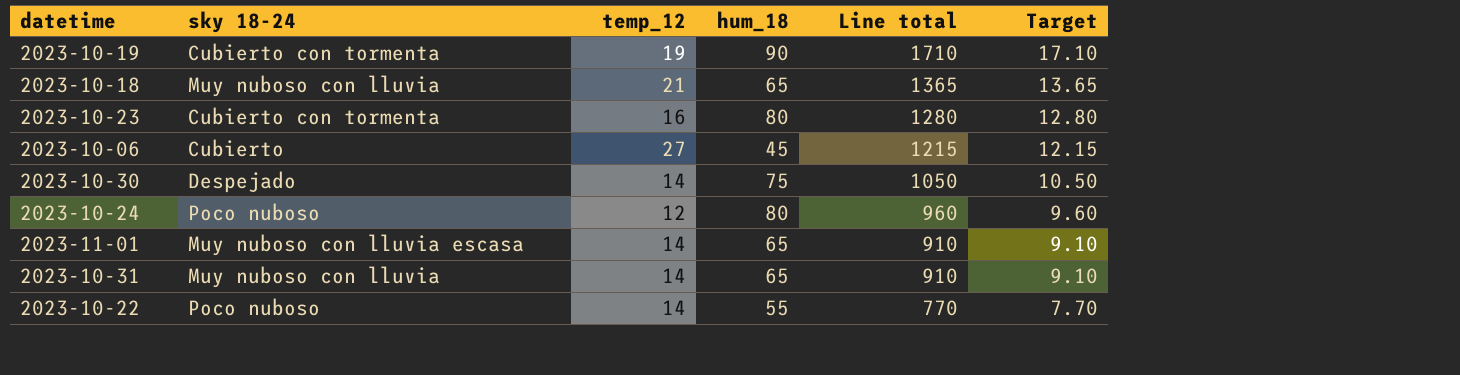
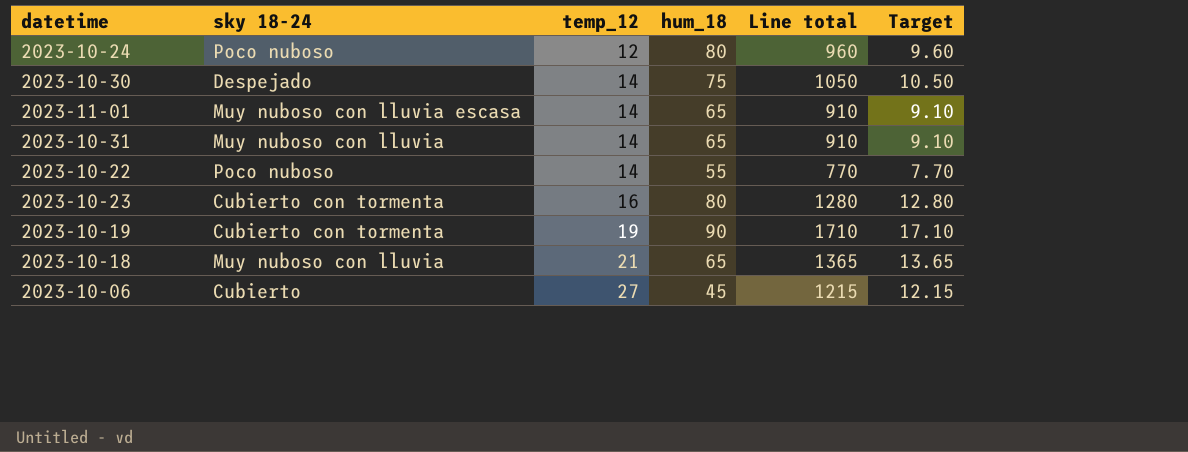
row order: Line total descending -> temp_12 ascending

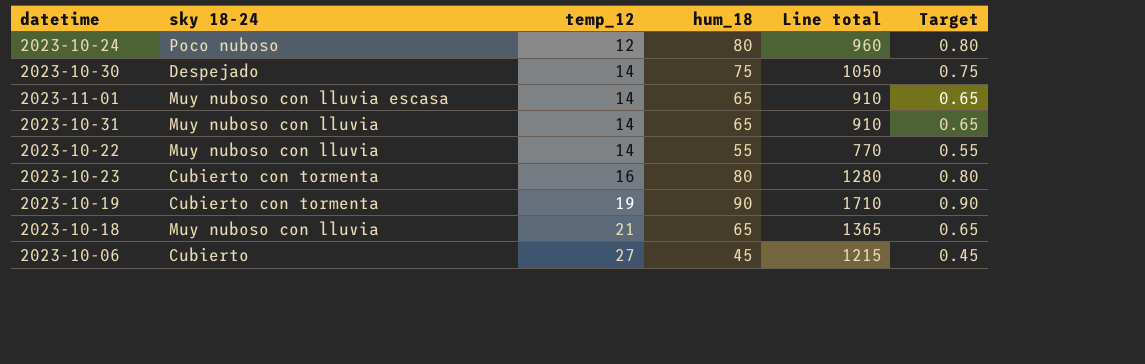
column Target | formula: [Line total] * 0.01 -> [hum_18] * 0.01
2023-10-22 | sky 18-24: Poco nuboso -> Muy nuboso con lluvia

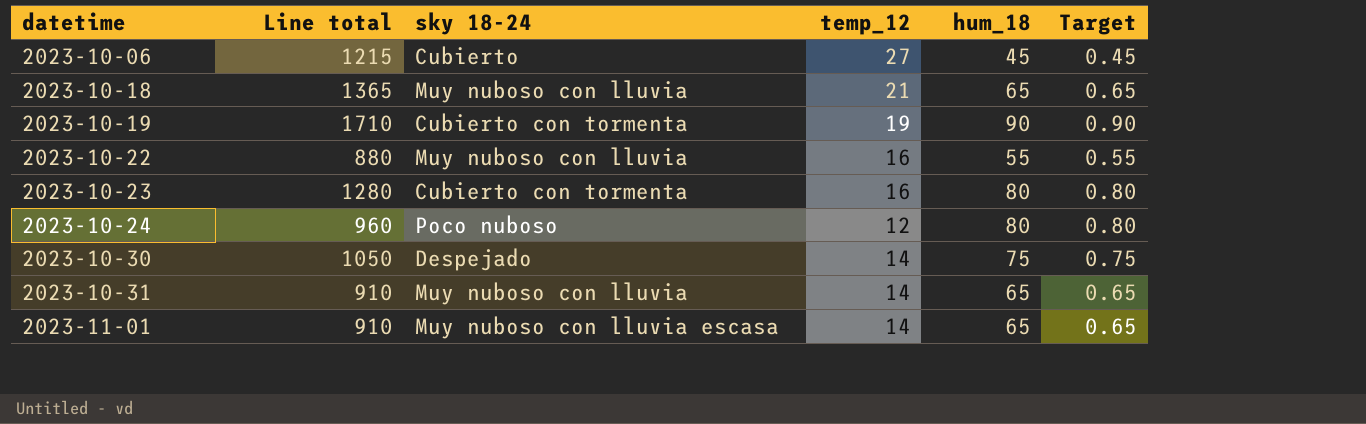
row order: temp_12 ascending -> datetime ascending
column Line total | position: 5 -> 2
2023-10-22 | Line total: 770 -> 880
2023-10-22 | temp_12: 14 -> 16

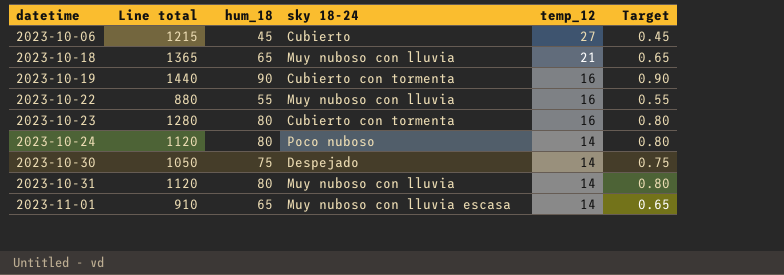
column hum_18 | position: 5 -> 3
2023-10-19 | Line total: 1710 -> 1440
2023-10-19 | temp_12: 19 -> 16
2023-10-24 | Line total: 960 -> 1120
2023-10-24 | temp_12: 12 -> 14
2023-10-31 | Line total: 910 -> 1120
2023-10-31 | hum_18: 65 -> 80
2023-10-31 | Target: 0.65 -> 0.80

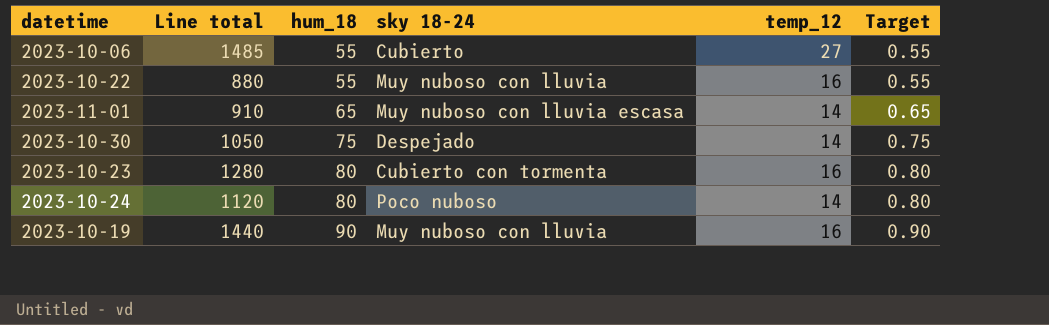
row order: datetime ascending -> hum_18 ascending
row 2023-10-18: 1365 | 65 | Muy nuboso con lluvia | 21 | 0.65 -> none
row 2023-10-31: 1120 | 80 | Muy nuboso con lluvia | 14 | 0.80 -> none
2023-10-06 | Line total: 1215 -> 1485
2023-10-06 | hum_18: 45 -> 55
2023-10-06 | Target: 0.45 -> 0.55
2023-10-19 | sky 18-24: Cubierto con tormenta -> Muy nuboso con lluvia

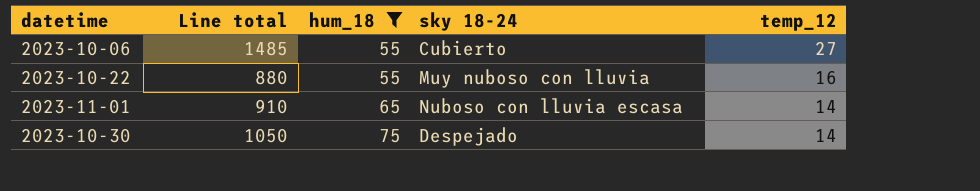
filter: none -> hum_18 <= 75
column Target | formula: [hum_18] * 0.01 -> none
2023-11-01 | sky 18-24: Muy nuboso con lluvia escasa -> Nuboso con lluvia escasa

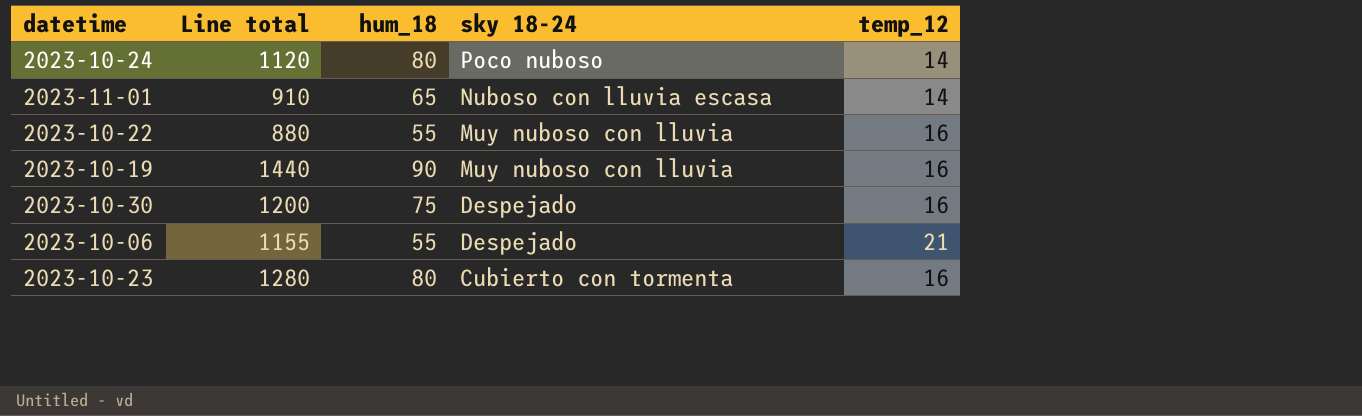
filter: hum_18 <= 75 -> none
row order: hum_18 ascending -> sky 18-24 descending
2023-10-30 | Line total: 1050 -> 1200
2023-10-30 | temp_12: 14 -> 16
2023-10-06 | Line total: 1485 -> 1155
2023-10-06 | sky 18-24: Cubierto -> Despejado
2023-10-06 | temp_12: 27 -> 21

